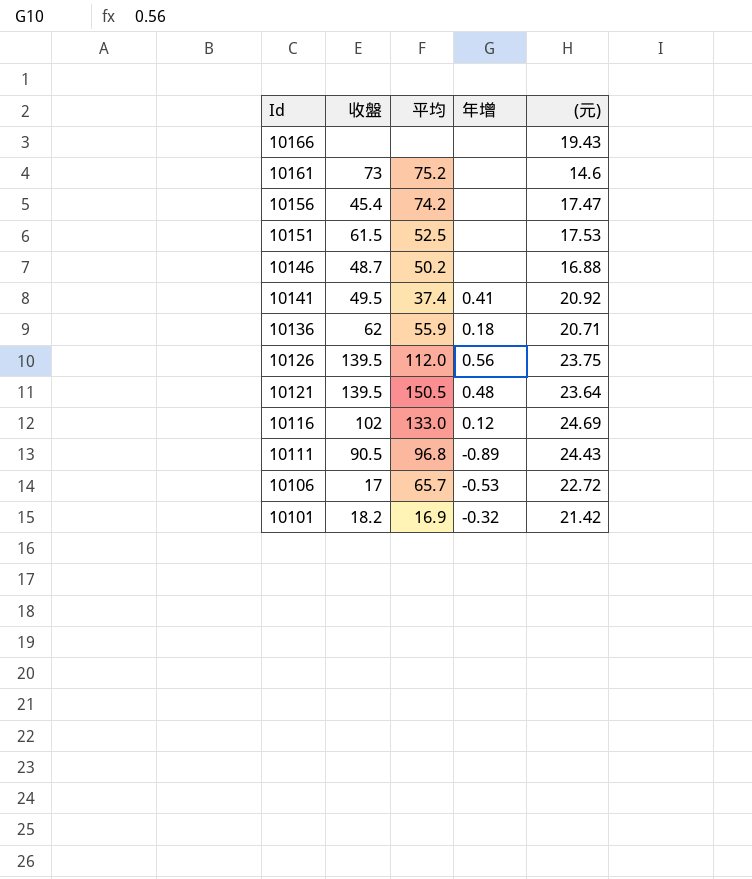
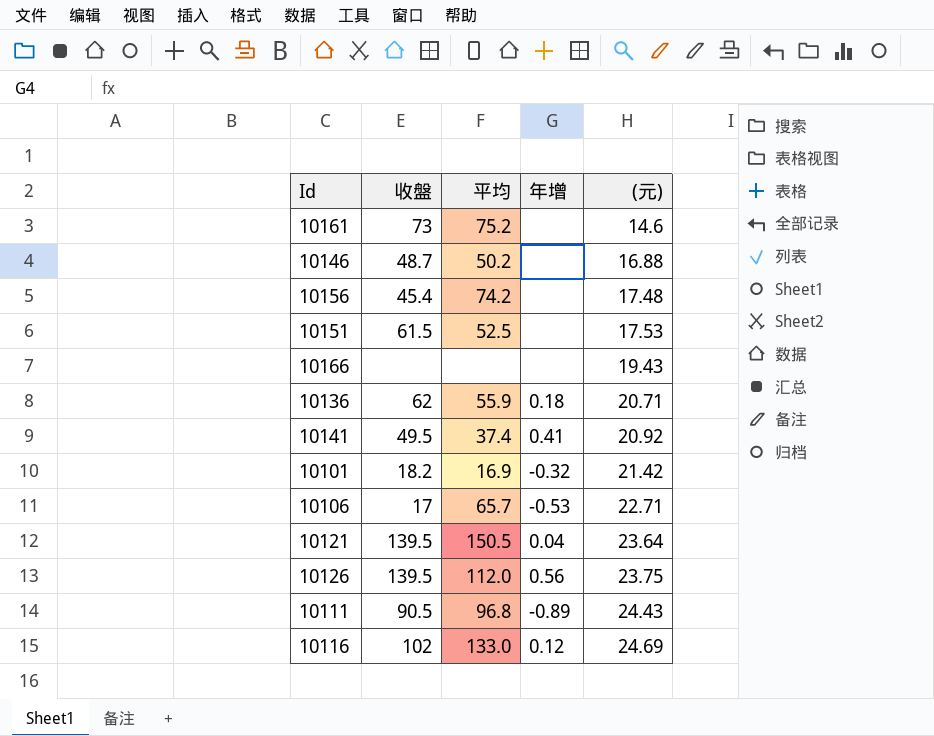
row order: Id descending -> (元) ascending
10156 | (元): 17.47 -> 17.48
10106 | (元): 22.72 -> 22.71
10121 | 年增: 0.48 -> 0.04

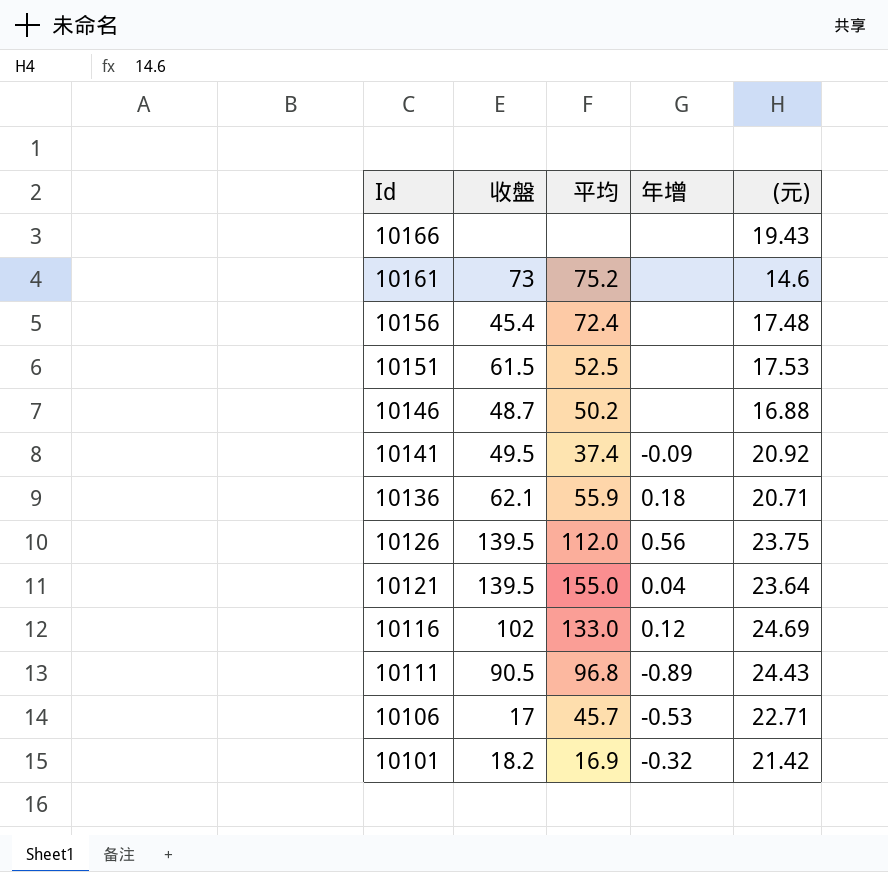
row order: (元) ascending -> Id descending
10156 | 平均: 74.2 -> 72.4
10141 | 年增: 0.41 -> -0.09
10136 | 收盤: 62 -> 62.1
10121 | 平均: 150.5 -> 155.0
10106 | 平均: 65.7 -> 45.7

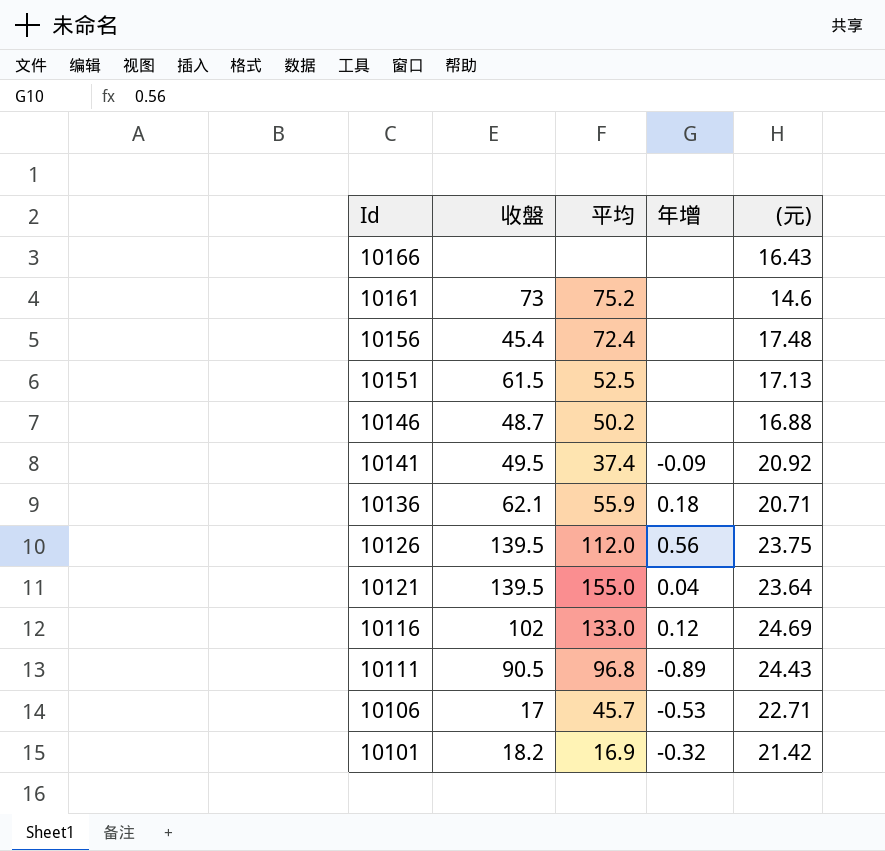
10166 | (元): 19.43 -> 16.43
10151 | (元): 17.53 -> 17.13

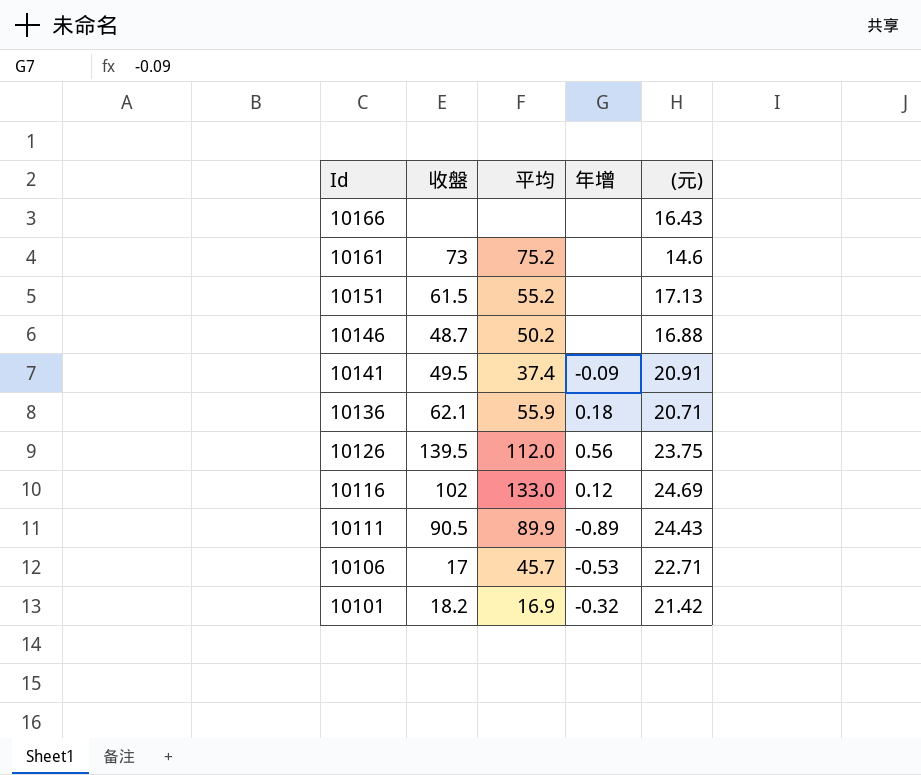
row 10156: 45.4 | 72.4 | none | 17.48 -> none
row 10121: 139.5 | 155.0 | 0.04 | 23.64 -> none
10151 | 平均: 52.5 -> 55.2
10141 | (元): 20.92 -> 20.91
10111 | 平均: 96.8 -> 89.9

